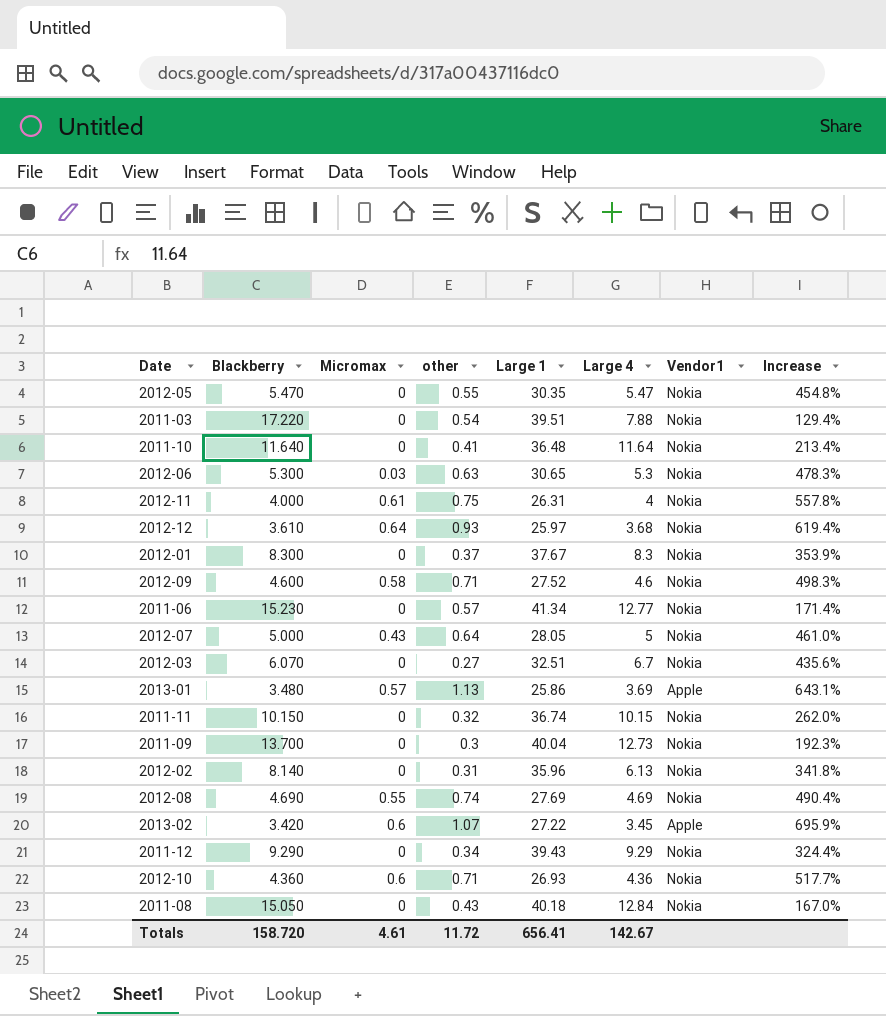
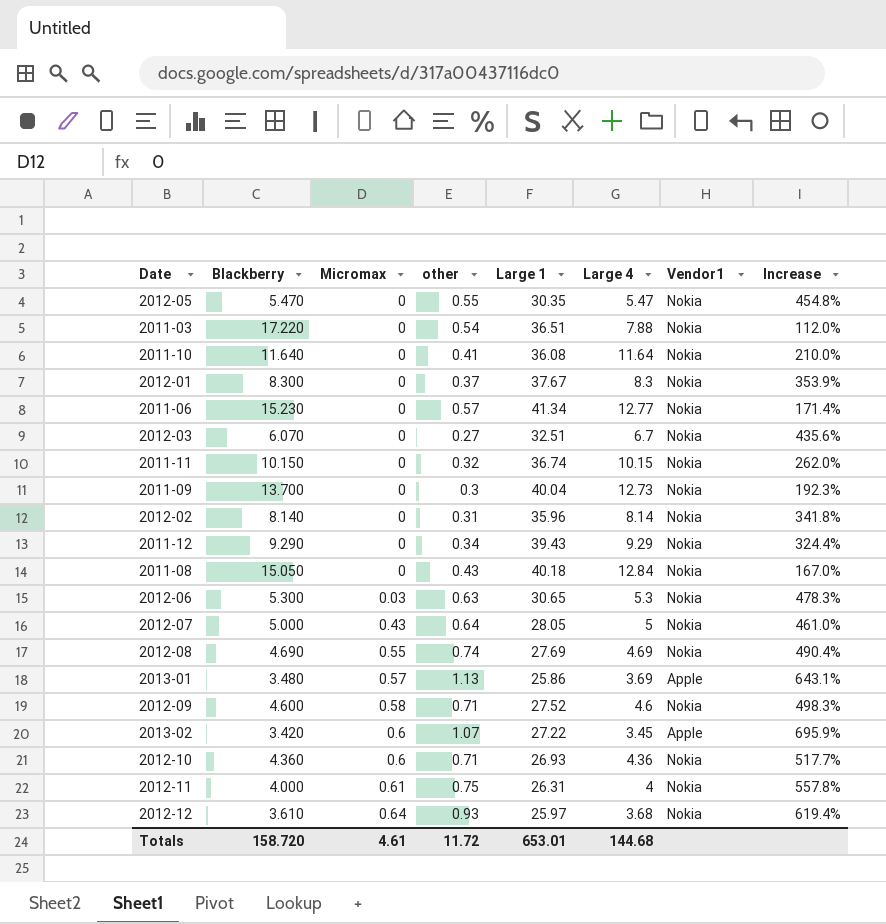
row order: none -> Micromax ascending
2011-03 | Large 1: 39.51 -> 36.51
2011-03 | Increase: 129.4% -> 112.0%
2011-10 | Large 1: 36.48 -> 36.08
2011-10 | Increase: 213.4% -> 210.0%
2012-02 | Large 4: 6.13 -> 8.14
Totals | Large 1: 656.41 -> 653.01
Totals | Large 4: 142.67 -> 144.68

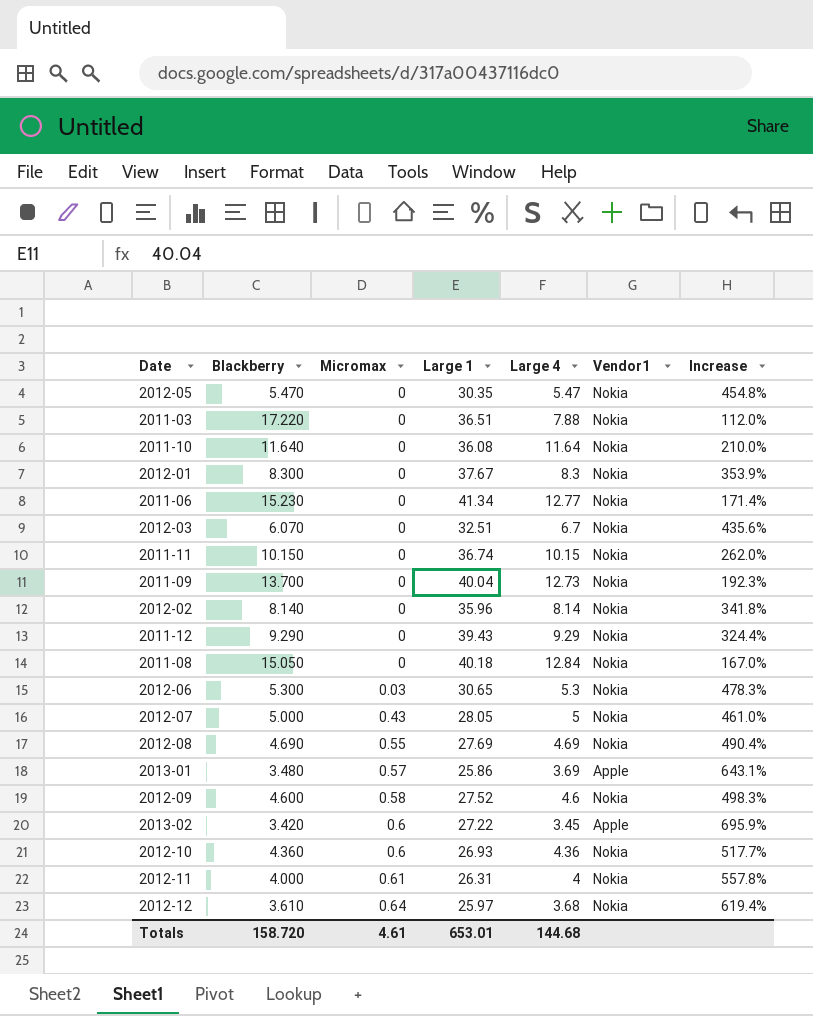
column other | position: 4 -> none

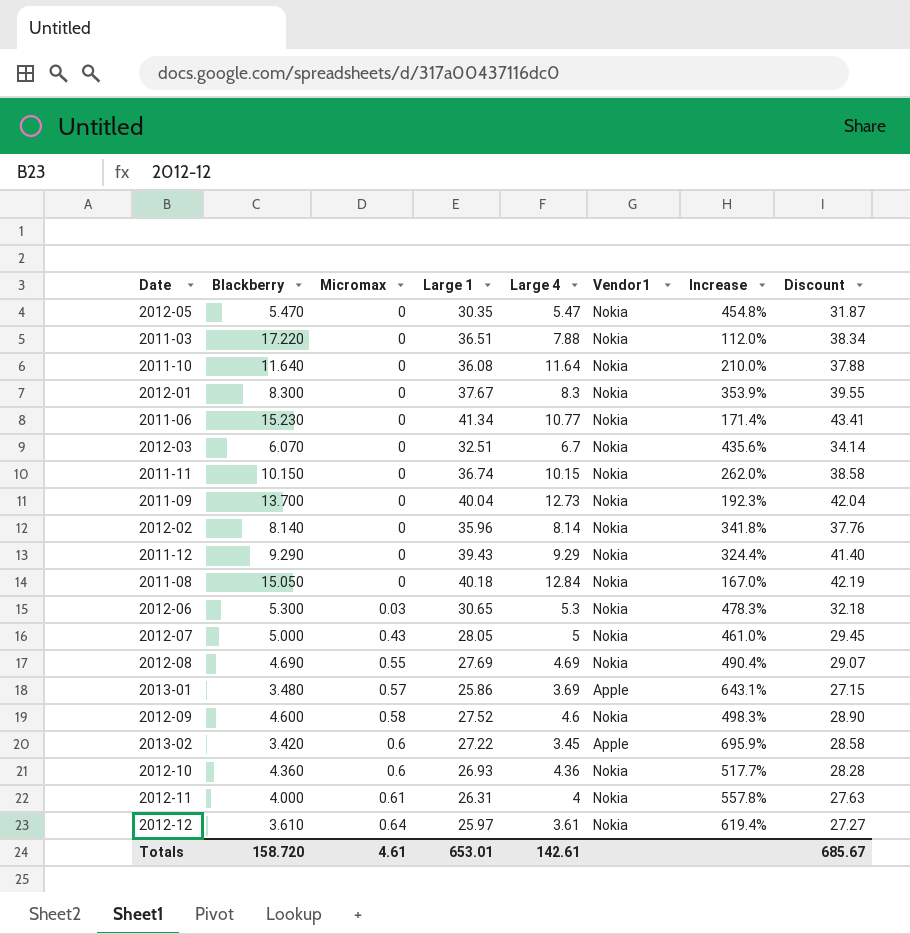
column Discount | formula: none -> [Large 1] * 1.05
2011-06 | Large 4: 12.77 -> 10.77
2012-12 | Large 4: 3.68 -> 3.61
Totals | Large 4: 144.68 -> 142.61

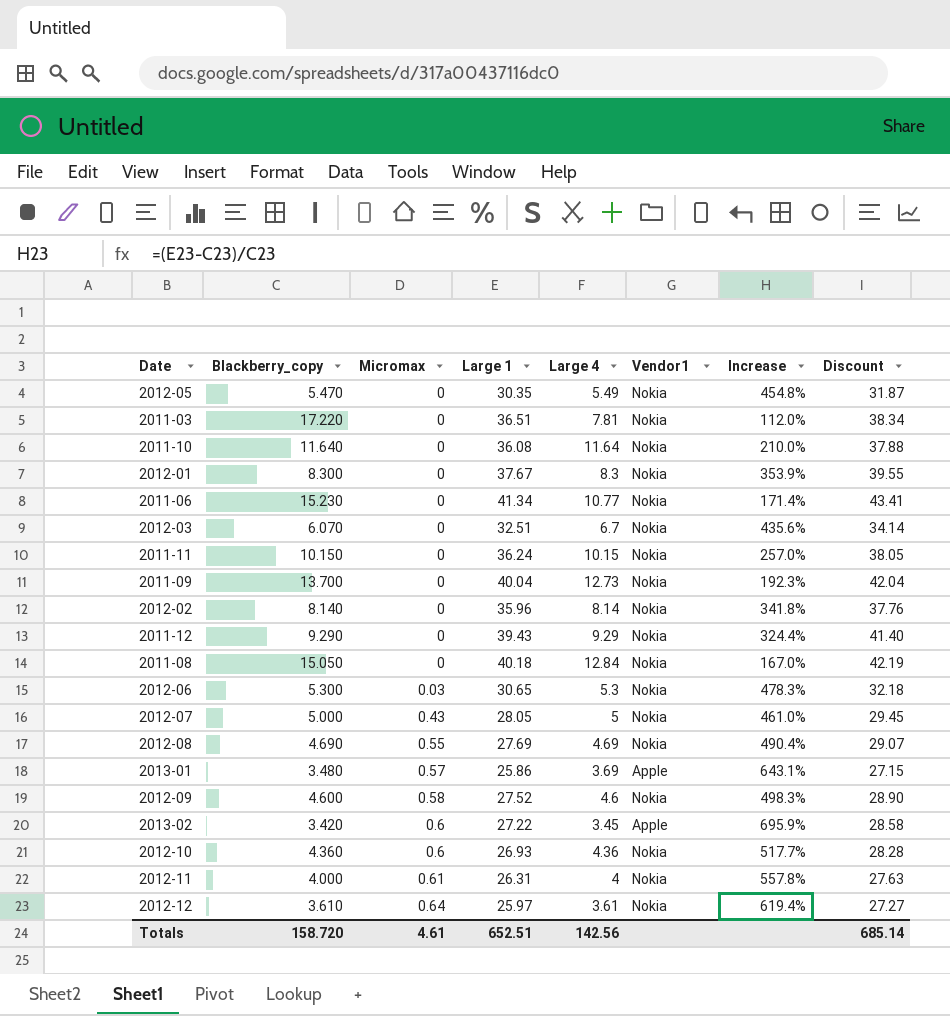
column name: Blackberry -> Blackberry_copy
2012-05 | Large 4: 5.47 -> 5.49
2011-03 | Large 4: 7.88 -> 7.81
2011-11 | Large 1: 36.74 -> 36.24
2011-11 | Increase: 262.0% -> 257.0%
2011-11 | Discount: 38.58 -> 38.05
Totals | Large 1: 653.01 -> 652.51
Totals | Large 4: 142.61 -> 142.56
Totals | Discount: 685.67 -> 685.14

